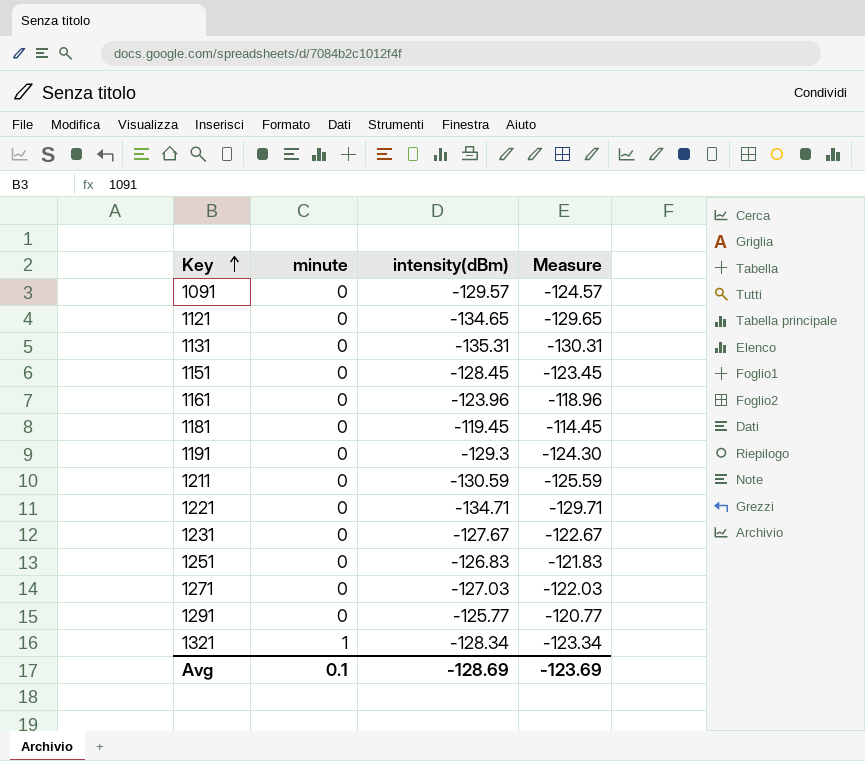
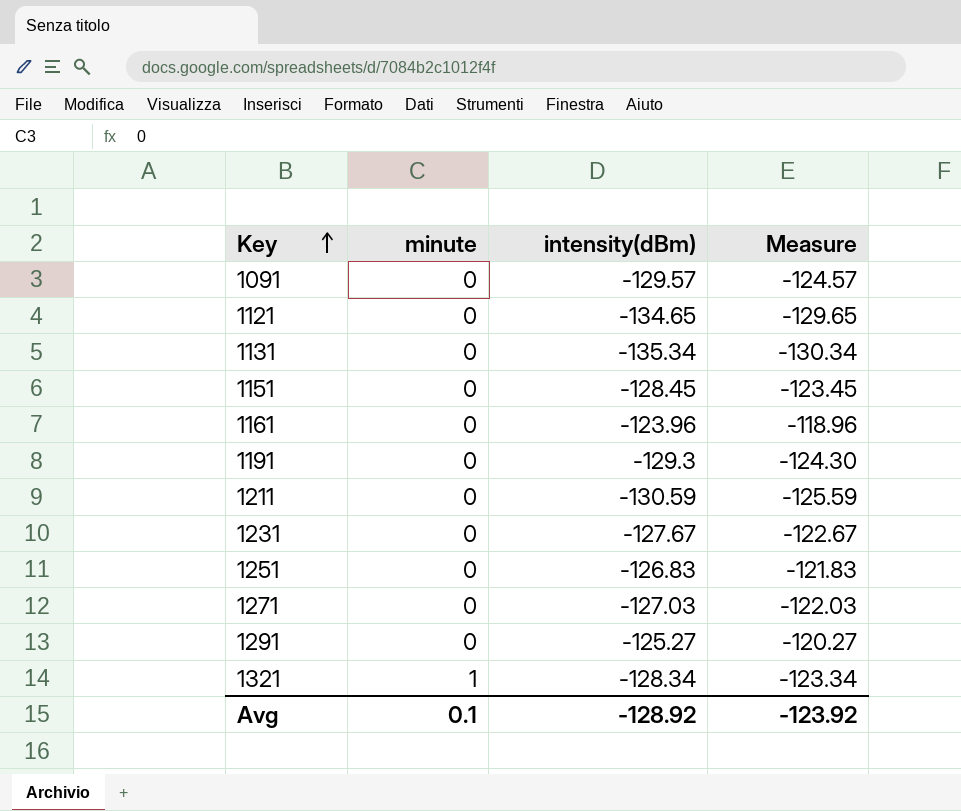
row 1181: 0 | -119.45 | -114.45 -> none
row 1221: 0 | -134.71 | -129.71 -> none
1131 | intensity(dBm): -135.31 -> -135.34
1131 | Measure: -130.31 -> -130.34
1291 | intensity(dBm): -125.77 -> -125.27
1291 | Measure: -120.77 -> -120.27
Avg | intensity(dBm): -128.69 -> -128.92
Avg | Measure: -123.69 -> -123.92

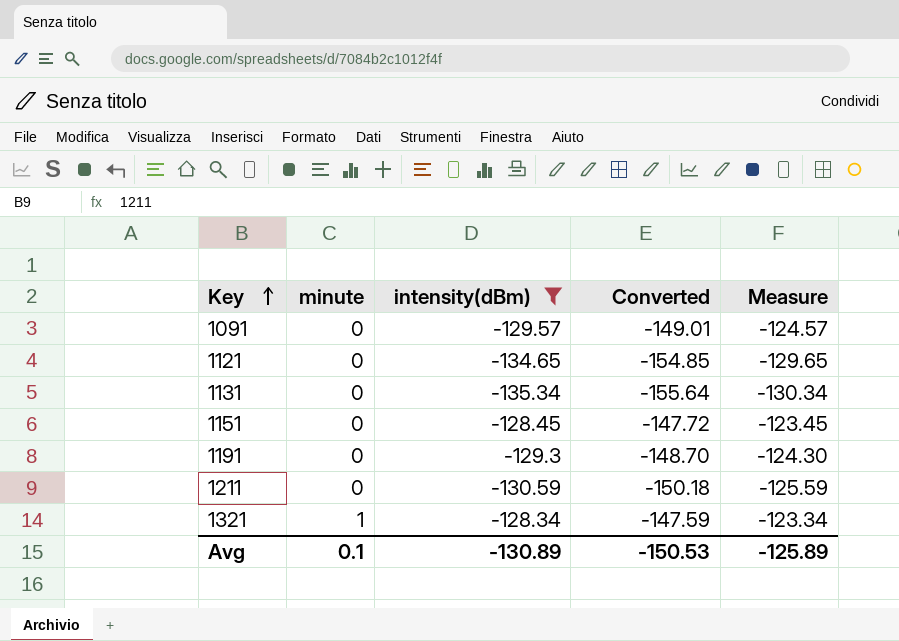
filter: none -> intensity(dBm) <= -128.34
column Converted | formula: none -> [intensity(dBm)] * 1.15
Avg | intensity(dBm): -128.92 -> -130.89
Avg | Measure: -123.92 -> -125.89

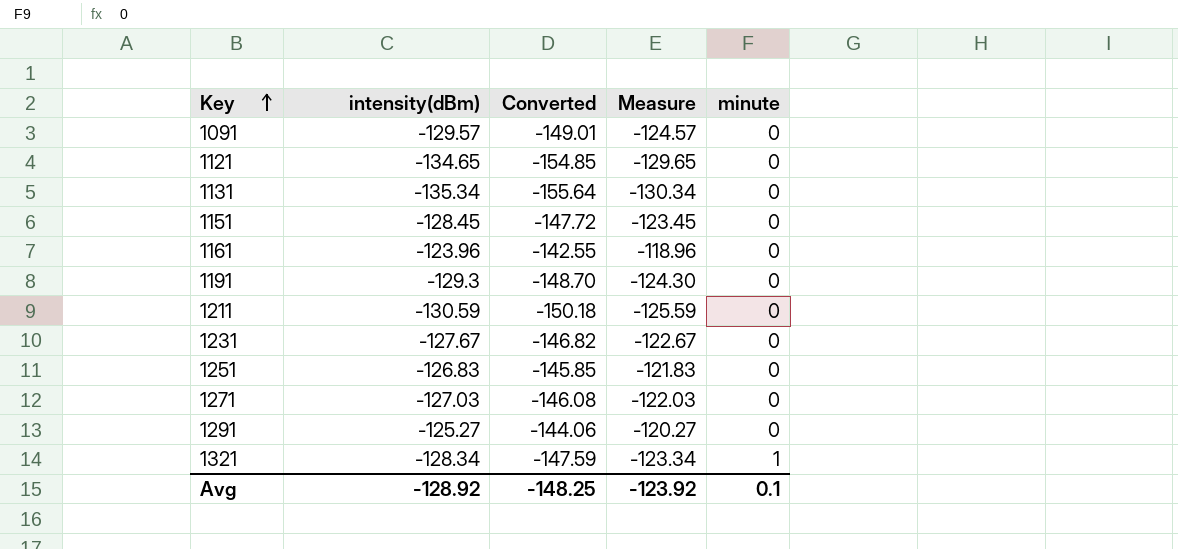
filter: intensity(dBm) <= -128.34 -> none
column minute | position: 2 -> 5
Avg | intensity(dBm): -130.89 -> -128.92
Avg | Converted: -150.53 -> -148.25
Avg | Measure: -125.89 -> -123.92

